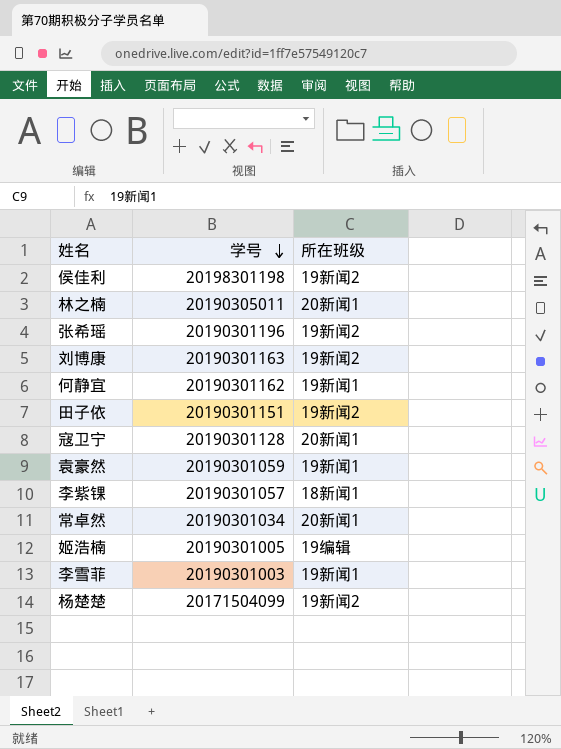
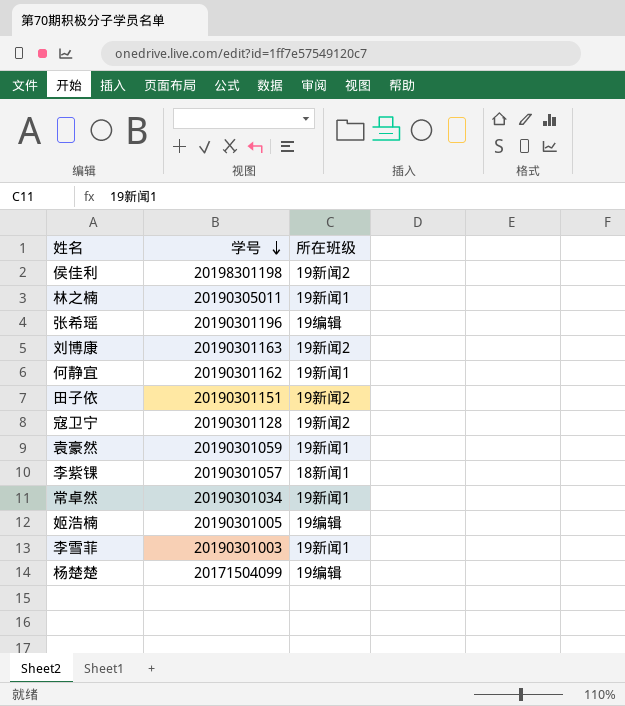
林之楠 | 所在班级: 20新闻1 -> 19新闻1
张希瑶 | 所在班级: 19新闻2 -> 19编辑
寇卫宁 | 所在班级: 20新闻1 -> 19新闻2
常卓然 | 所在班级: 20新闻1 -> 19新闻1
杨楚楚 | 所在班级: 19新闻2 -> 19编辑

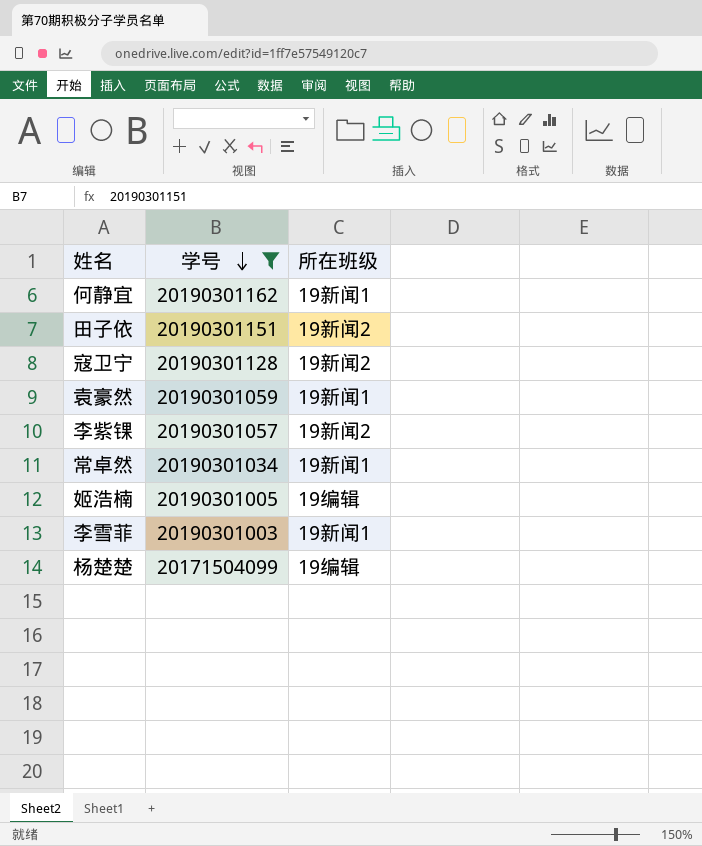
filter: none -> 学号 <= 20190301162
李紫锞 | 所在班级: 18新闻1 -> 19新闻2

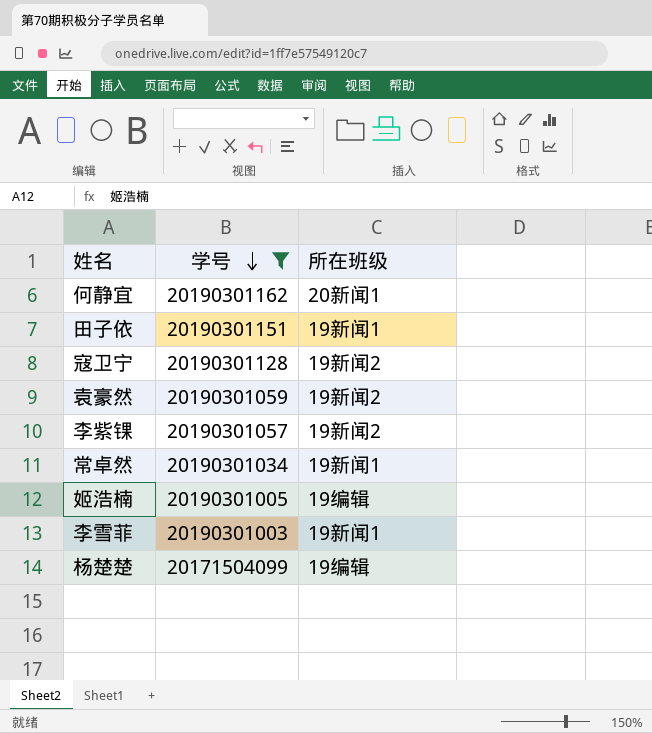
何静宜 | 所在班级: 19新闻1 -> 20新闻1
田子依 | 所在班级: 19新闻2 -> 19新闻1
袁豪然 | 所在班级: 19新闻1 -> 19新闻2

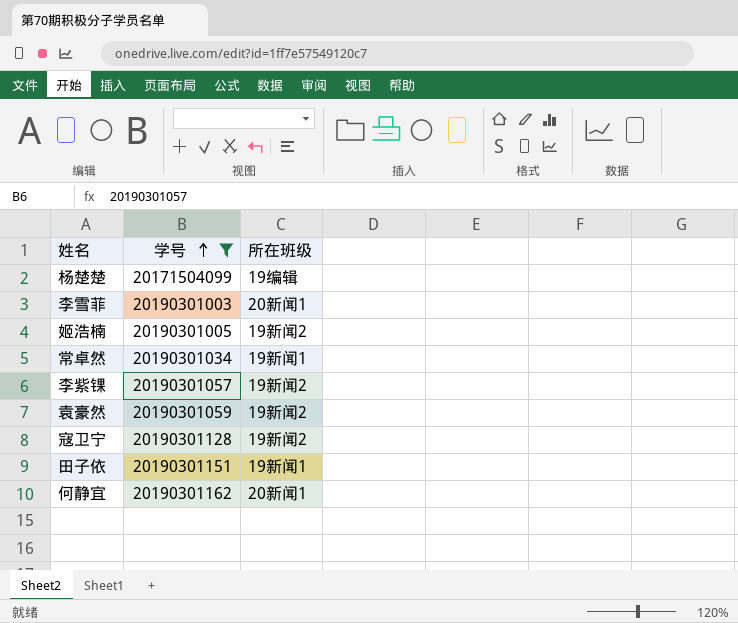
row order: 学号 descending -> 学号 ascending
李雪菲 | 所在班级: 19新闻1 -> 20新闻1
姬浩楠 | 所在班级: 19编辑 -> 19新闻2

